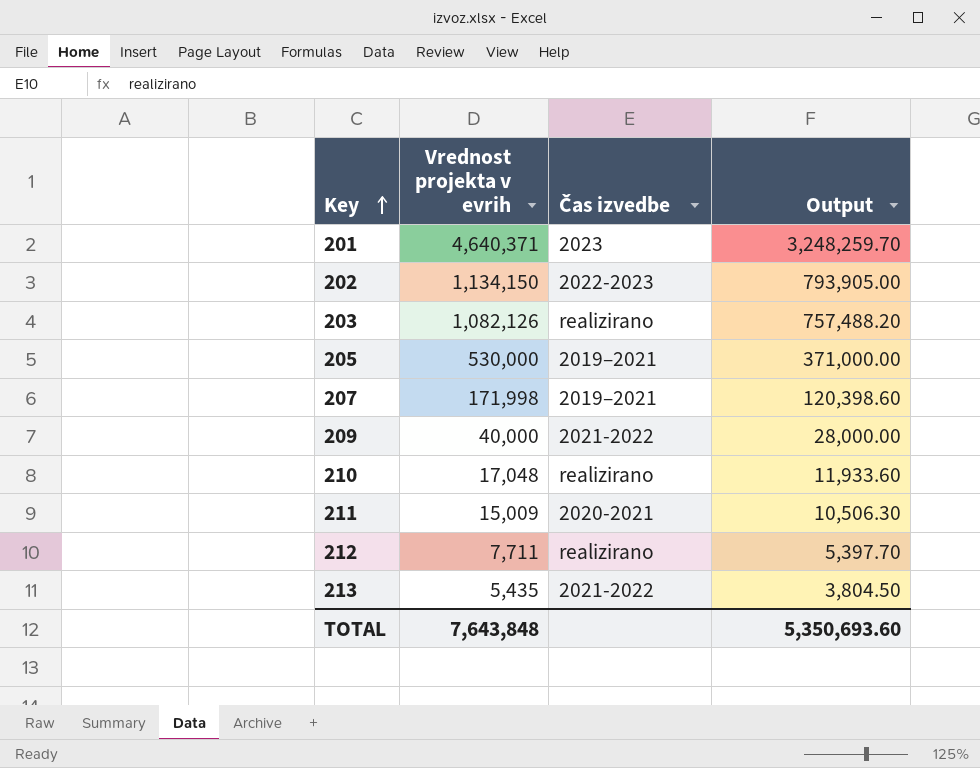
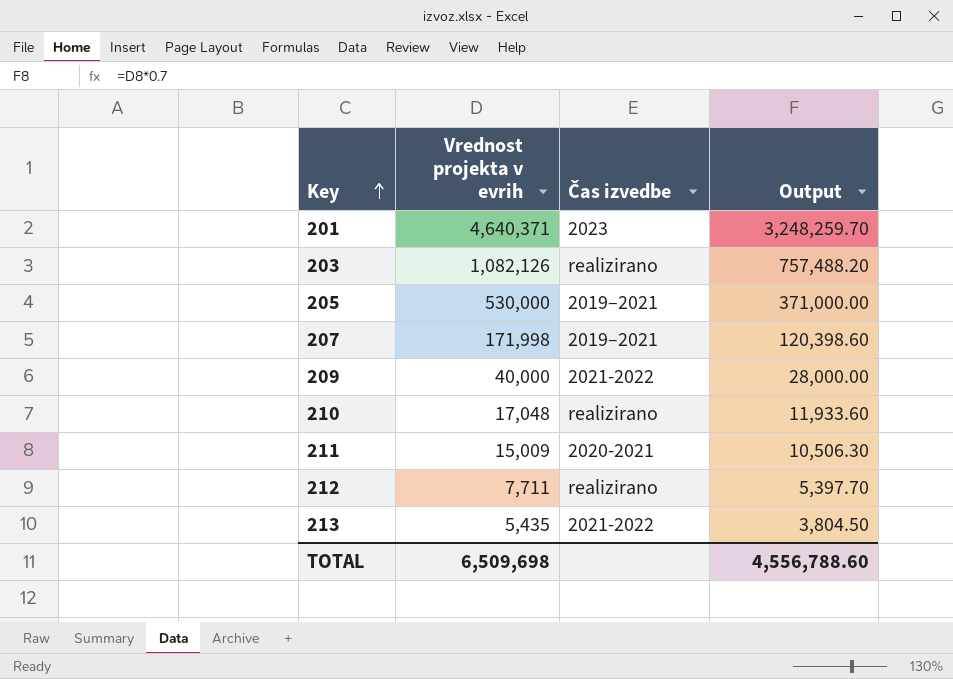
row 202: 1,134,150 | 2022-2023 | 793,905.00 -> none
TOTAL | Vrednost projekta v evrih: 7,643,848 -> 6,509,698
TOTAL | Output: 5,350,693.60 -> 4,556,788.60

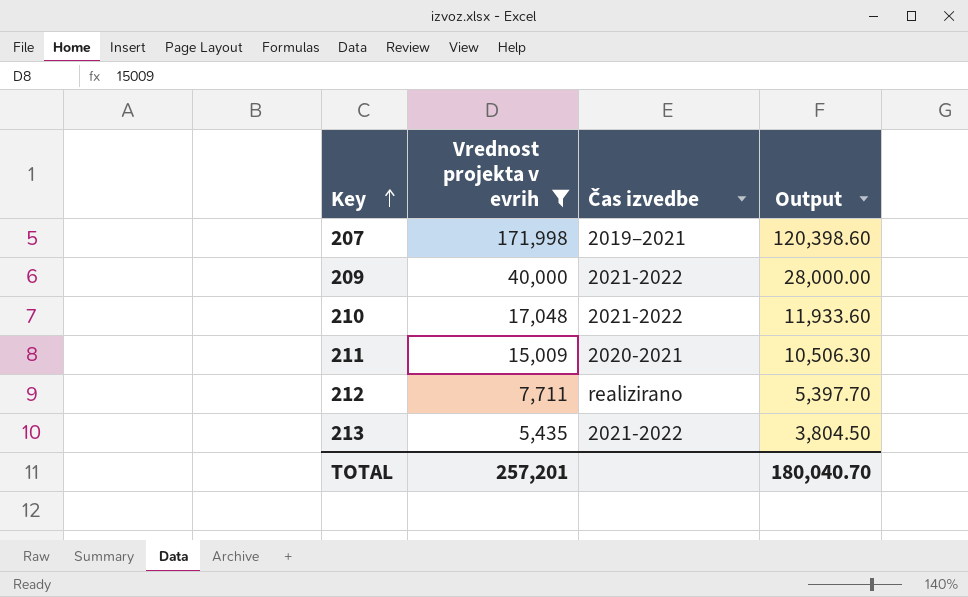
filter: none -> Vrednost projekta v evrih <= 171,998
210 | Čas izvedbe: realizirano -> 2021-2022
TOTAL | Vrednost projekta v evrih: 6,509,698 -> 257,201
TOTAL | Output: 4,556,788.60 -> 180,040.70

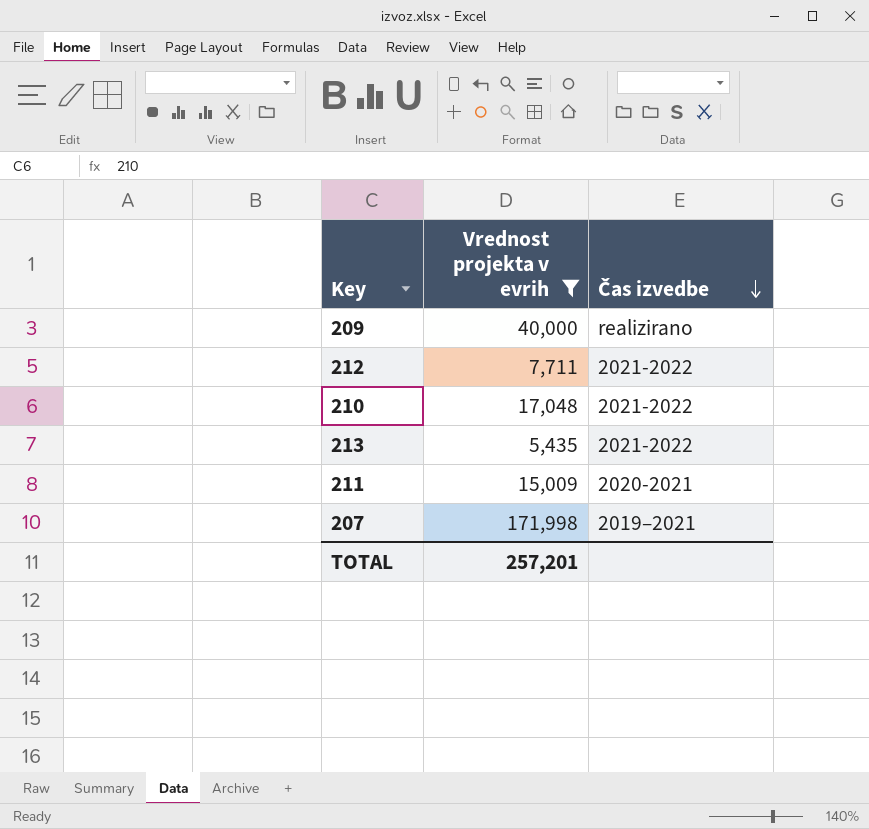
row order: Key ascending -> Čas izvedbe descending
column Output | formula: [Vrednost projekta v evrih] * 0.7 -> none
209 | Čas izvedbe: 2021-2022 -> realizirano
212 | Čas izvedbe: realizirano -> 2021-2022

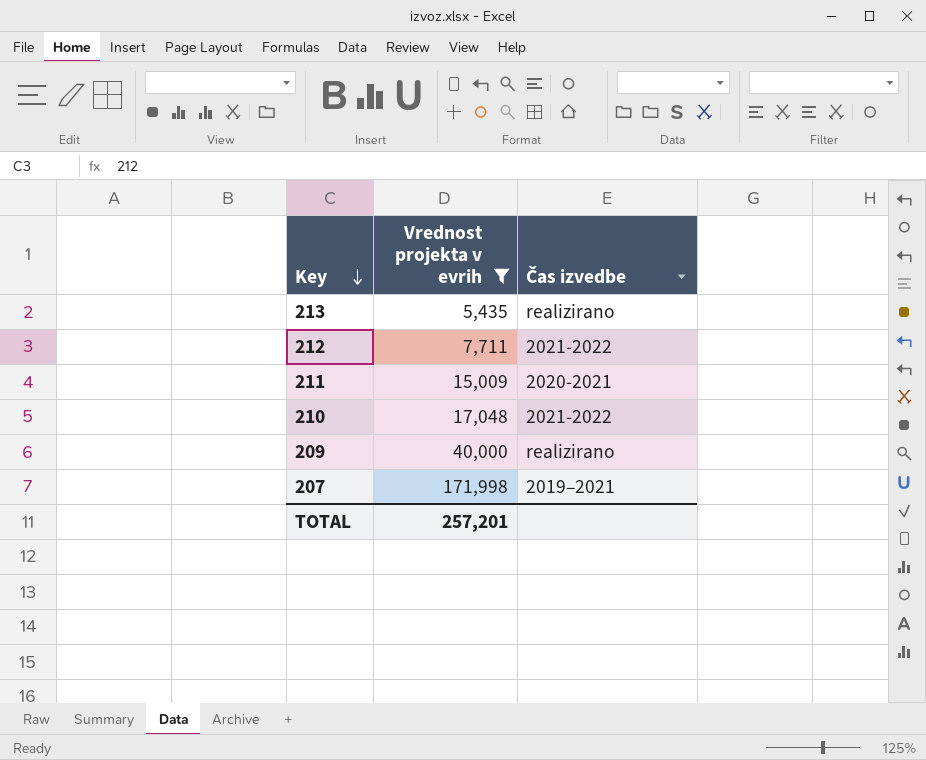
row order: Čas izvedbe descending -> Key descending
213 | Čas izvedbe: 2021-2022 -> realizirano

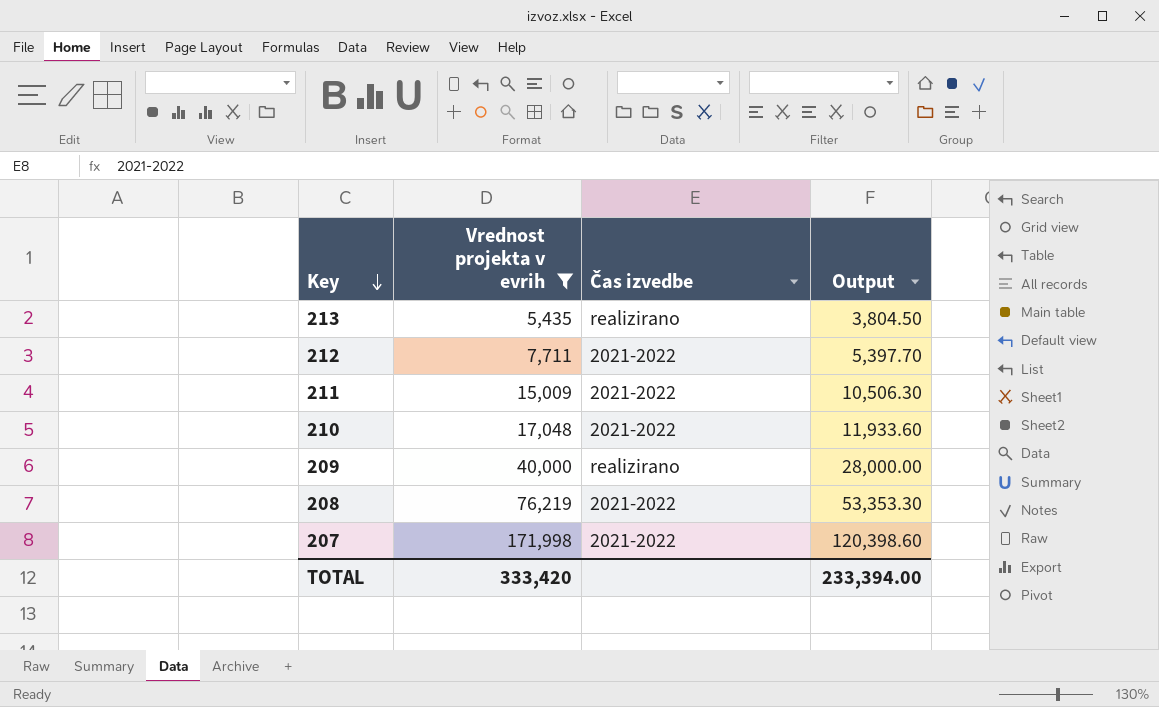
column Output | formula: none -> [Vrednost projekta v evrih] * 0.7
211 | Čas izvedbe: 2020-2021 -> 2021-2022
row 208: none -> 76,219 | 2021-2022 | 53,353.30
207 | Čas izvedbe: 2019–2021 -> 2021-2022
TOTAL | Vrednost projekta v evrih: 257,201 -> 333,420

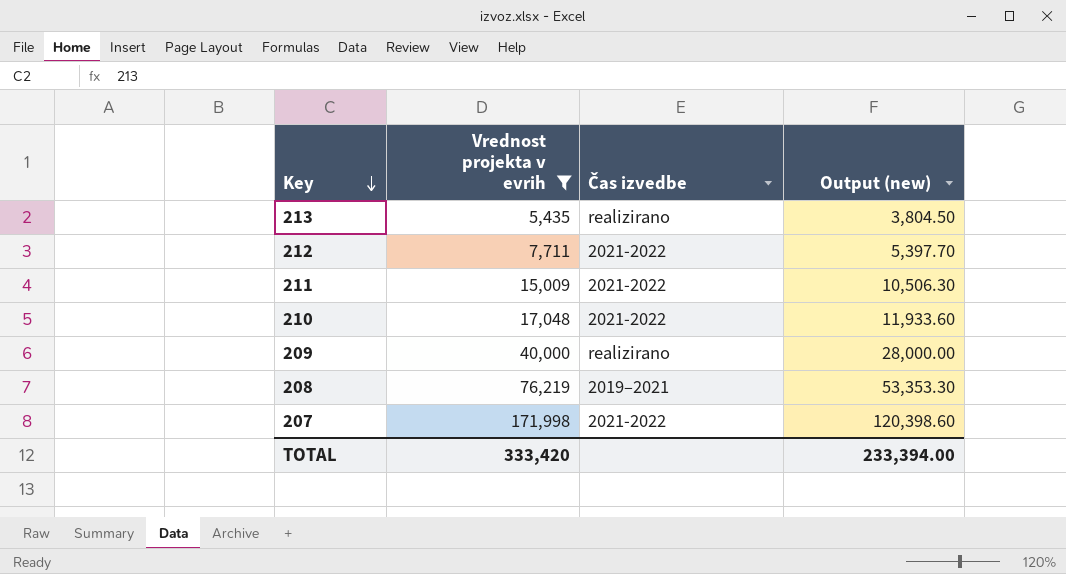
column name: Output -> Output (new)
208 | Čas izvedbe: 2021-2022 -> 2019–2021

